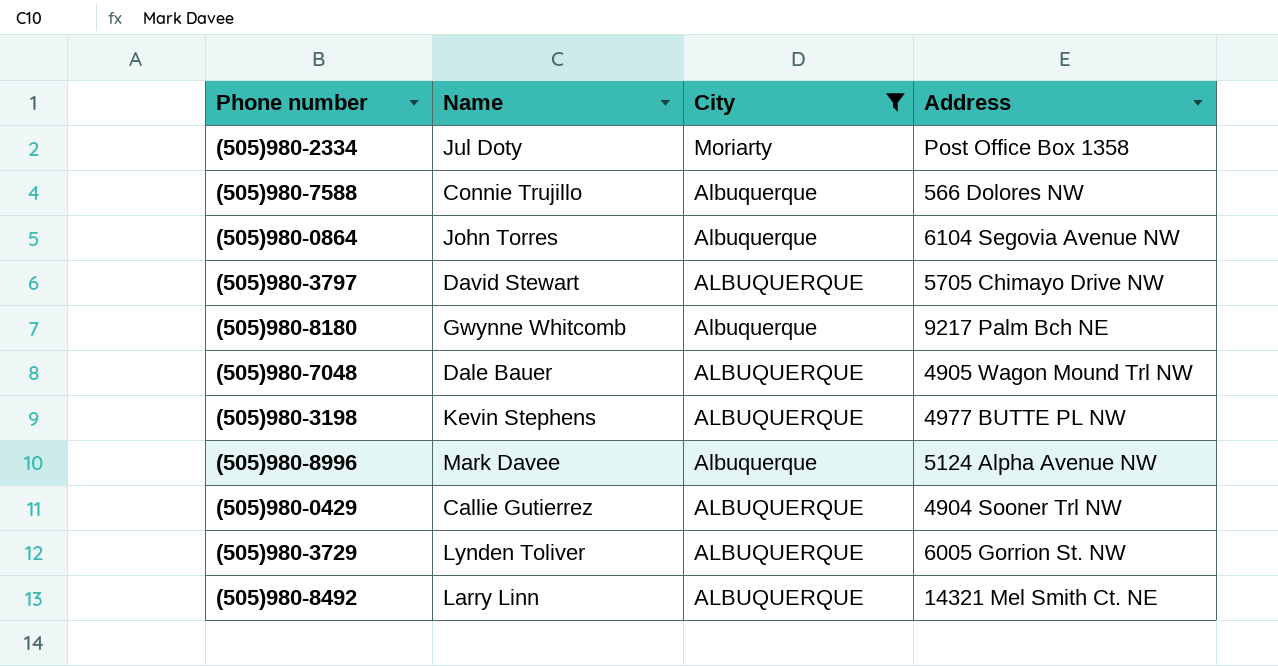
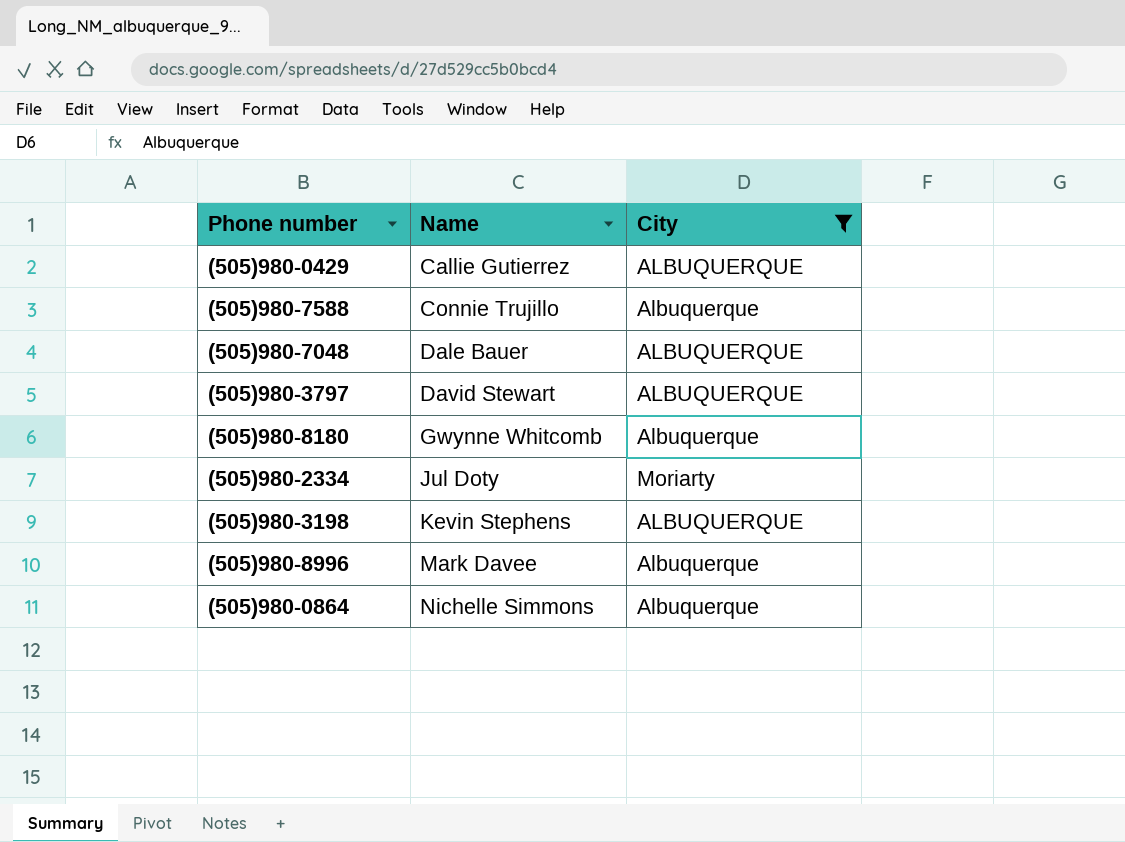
row order: City descending -> Name ascending
column Address | position: 4 -> none
row (505)980-3729: Lynden Toliver | ALBUQUERQUE | 6005 Gorrion St. NW -> none
row (505)980-8492: Larry Linn | ALBUQUERQUE | 14321 Mel Smith Ct. NE -> none
(505)980-0864 | Name: John Torres -> Nichelle Simmons

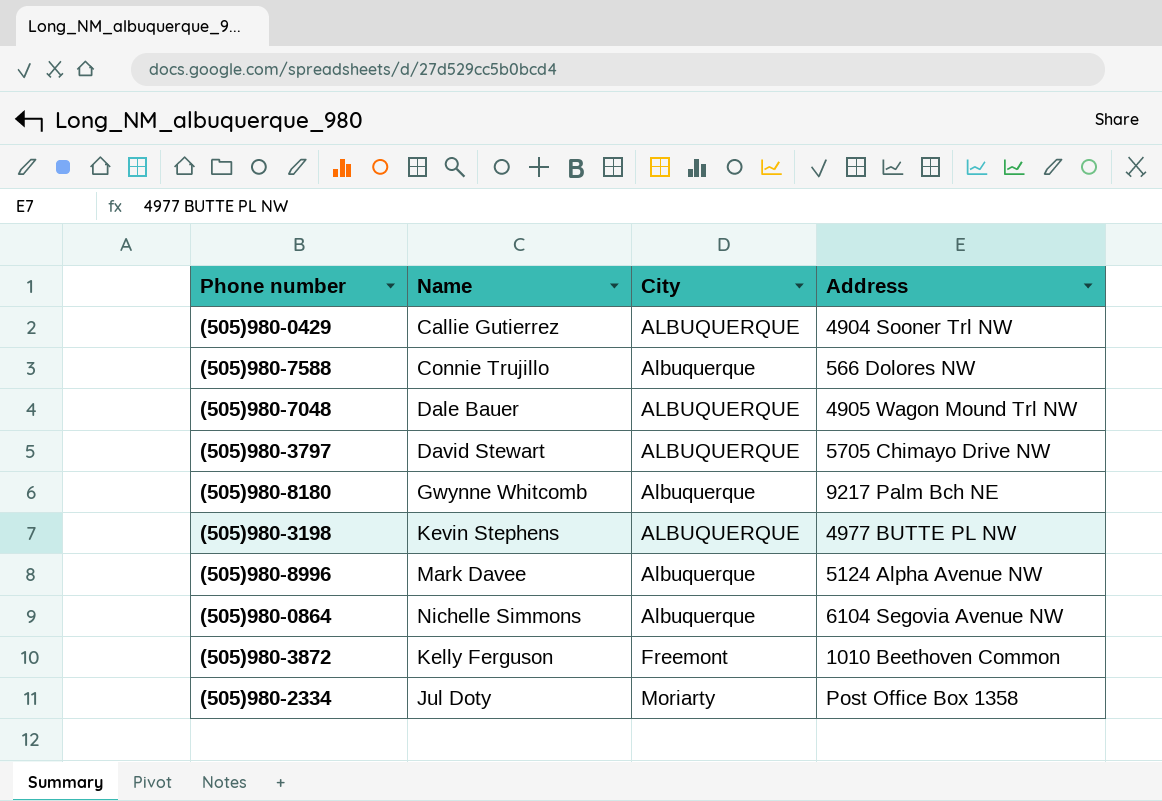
filter: City != Freemont -> none
row order: Name ascending -> City ascending
column Address | position: none -> 4

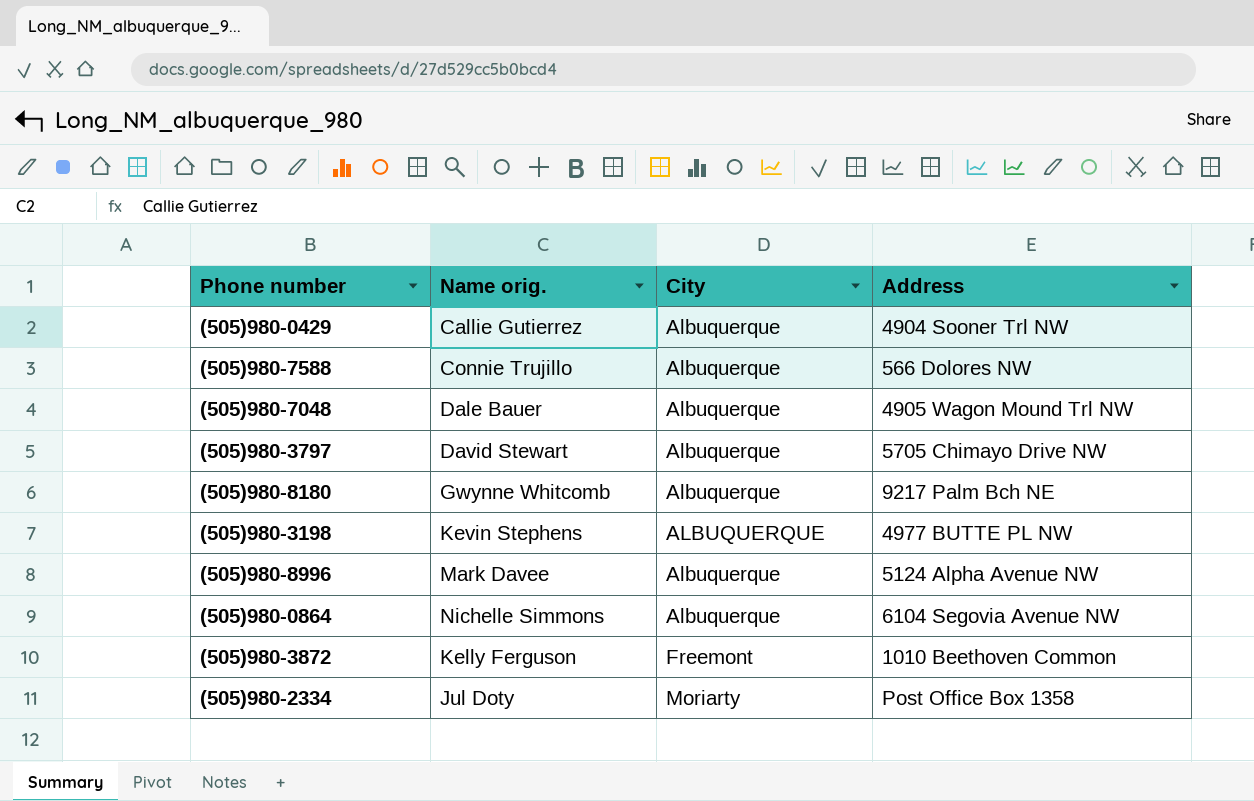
column name: Name -> Name orig.
(505)980-0429 | City: ALBUQUERQUE -> Albuquerque
(505)980-7048 | City: ALBUQUERQUE -> Albuquerque
(505)980-3797 | City: ALBUQUERQUE -> Albuquerque

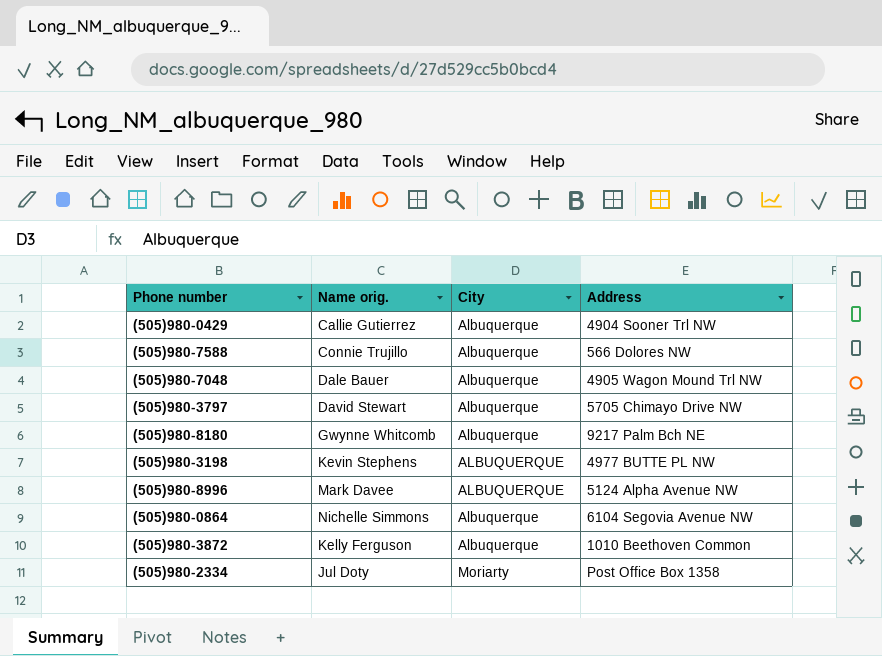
(505)980-8996 | City: Albuquerque -> ALBUQUERQUE
(505)980-3872 | City: Freemont -> Albuquerque

